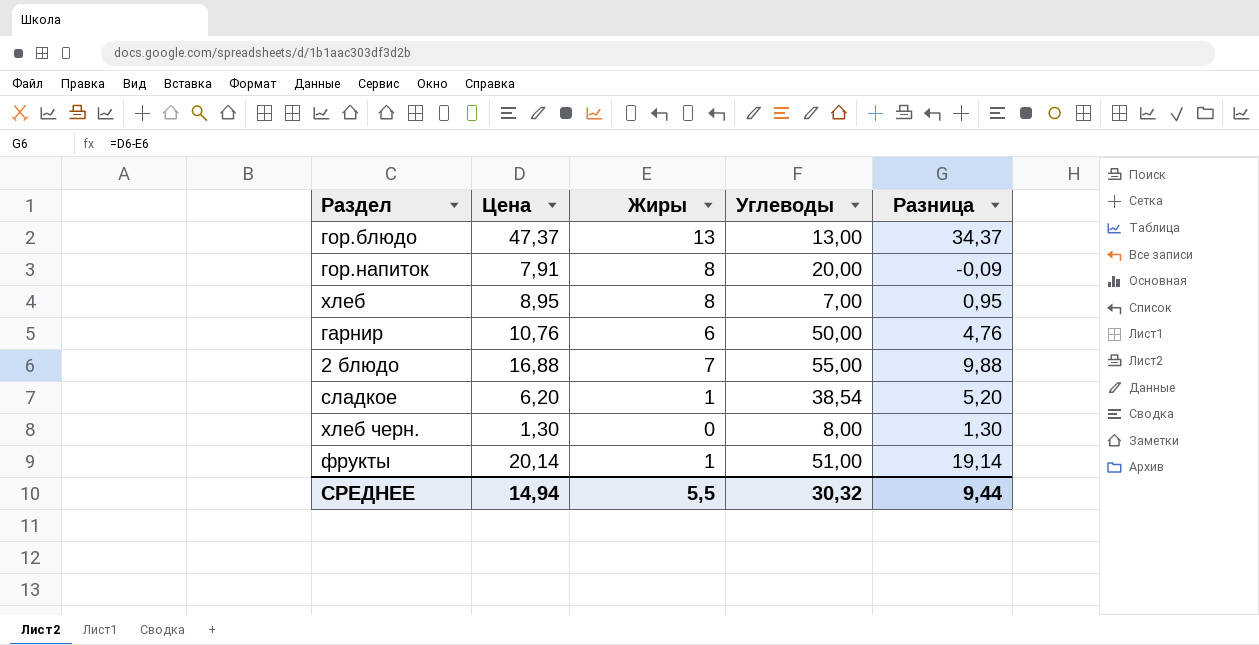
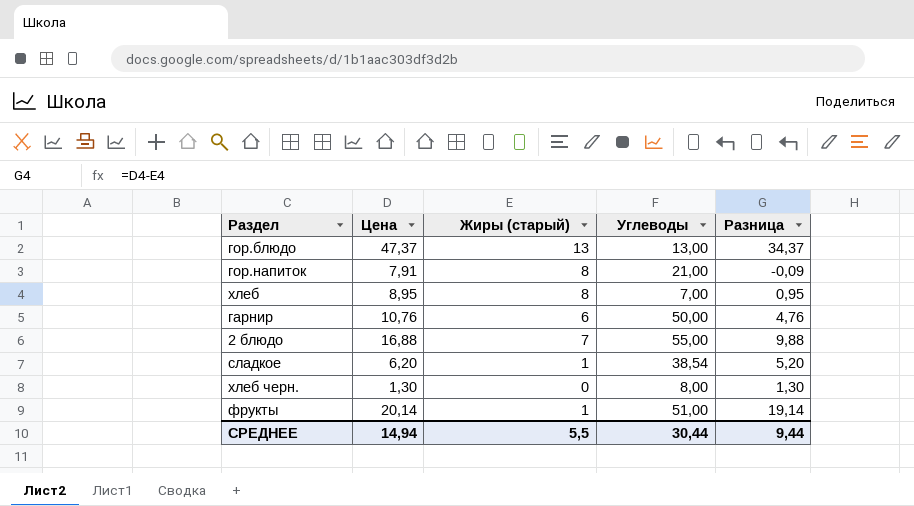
column name: Жиры -> Жиры (старый)
гор.напиток | Углеводы: 20,00 -> 21,00
СРЕДНЕЕ | Углеводы: 30,32 -> 30,44

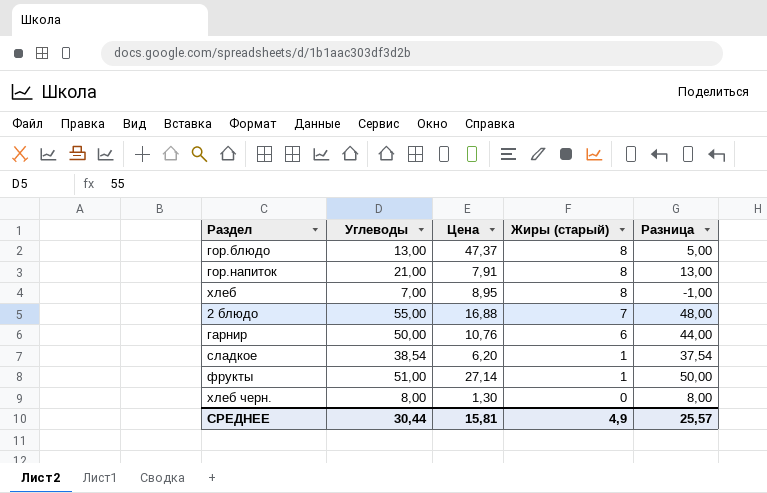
row order: none -> Жиры (старый) descending
column Углеводы | position: 4 -> 2
column Разница | formula: [Цена] - [Жиры (старый)] -> [Углеводы] - [Жиры (старый)]
гор.блюдо | Жиры (старый): 13 -> 8
фрукты | Цена: 20,14 -> 27,14
СРЕДНЕЕ | Цена: 14,94 -> 15,81
СРЕДНЕЕ | Жиры (старый): 5,5 -> 4,9
СРЕДНЕЕ | Разница: 9,44 -> 25,57

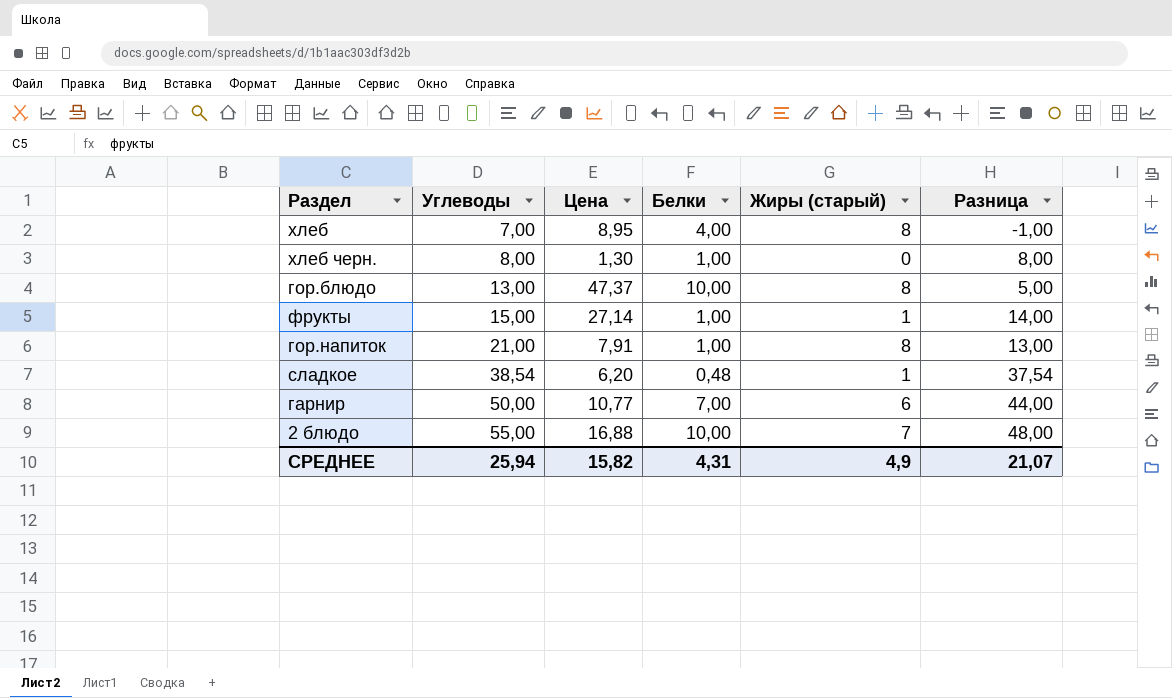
row order: Жиры (старый) descending -> Углеводы ascending
column Белки | position: none -> 4
фрукты | Углеводы: 51,00 -> 15,00
фрукты | Разница: 50,00 -> 14,00
гарнир | Цена: 10,76 -> 10,77
СРЕДНЕЕ | Углеводы: 30,44 -> 25,94
СРЕДНЕЕ | Цена: 15,81 -> 15,82
СРЕДНЕЕ | Разница: 25,57 -> 21,07

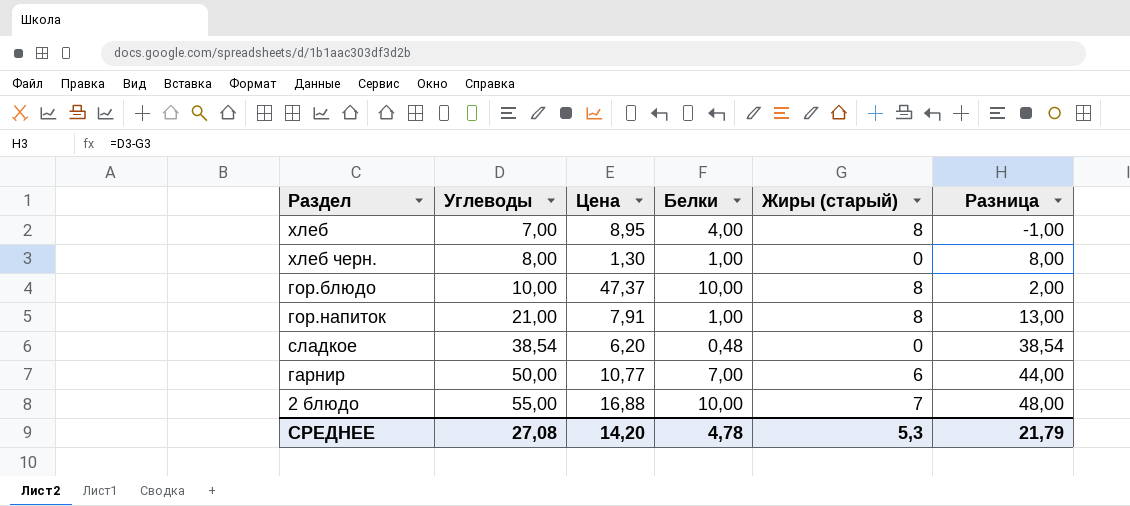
row фрукты: 15,00 | 27,14 | 1,00 | 1 | 14,00 -> none
гор.блюдо | Углеводы: 13,00 -> 10,00
гор.блюдо | Разница: 5,00 -> 2,00
сладкое | Жиры (старый): 1 -> 0
сладкое | Разница: 37,54 -> 38,54
СРЕДНЕЕ | Углеводы: 25,94 -> 27,08
СРЕДНЕЕ | Цена: 15,82 -> 14,20
СРЕДНЕЕ | Белки: 4,31 -> 4,78
СРЕДНЕЕ | Жиры (старый): 4,9 -> 5,3
СРЕДНЕЕ | Разница: 21,07 -> 21,79

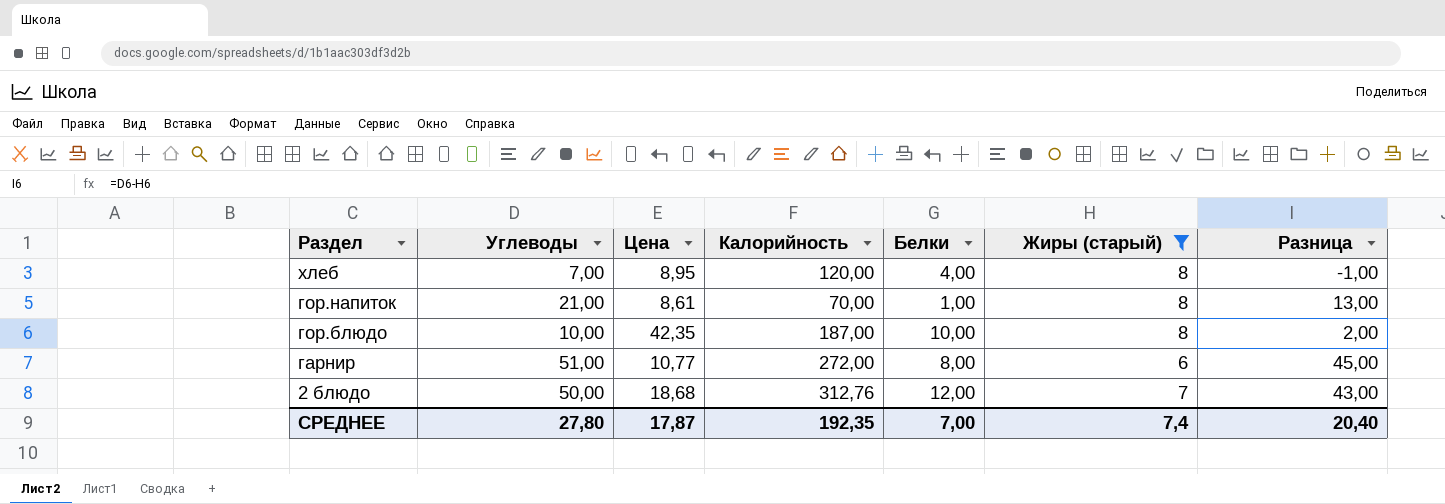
filter: none -> Жиры (старый) != 0
row order: Углеводы ascending -> Раздел descending
column Калорийность | position: none -> 4
гор.напиток | Цена: 7,91 -> 8,61
гор.блюдо | Цена: 47,37 -> 42,35
гарнир | Углеводы: 50,00 -> 51,00
гарнир | Белки: 7,00 -> 8,00
гарнир | Разница: 44,00 -> 45,00
2 блюдо | Углеводы: 55,00 -> 50,00
2 блюдо | Цена: 16,88 -> 18,68
2 блюдо | Белки: 10,00 -> 12,00
2 блюдо | Разница: 48,00 -> 43,00
СРЕДНЕЕ | Углеводы: 27,08 -> 27,80
СРЕДНЕЕ | Цена: 14,20 -> 17,87
СРЕДНЕЕ | Белки: 4,78 -> 7,00
СРЕДНЕЕ | Жиры (старый): 5,3 -> 7,4
СРЕДНЕЕ | Разница: 21,79 -> 20,40

